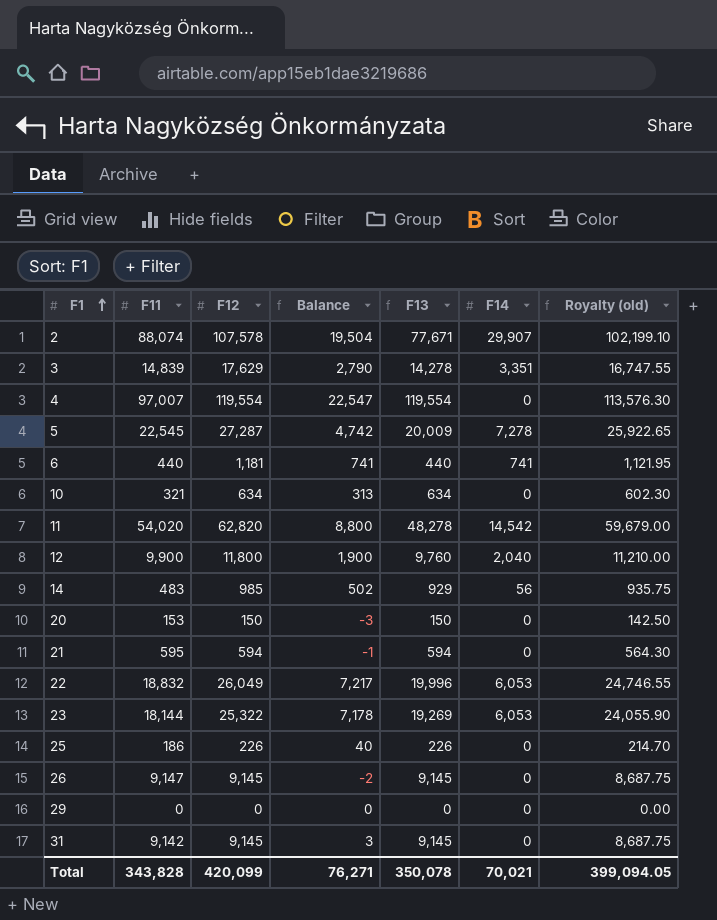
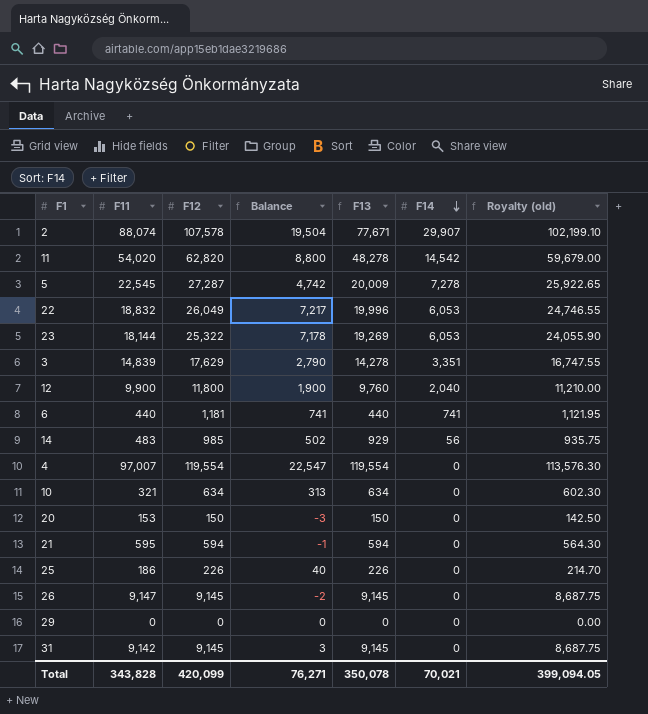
row order: F1 ascending -> F14 descending

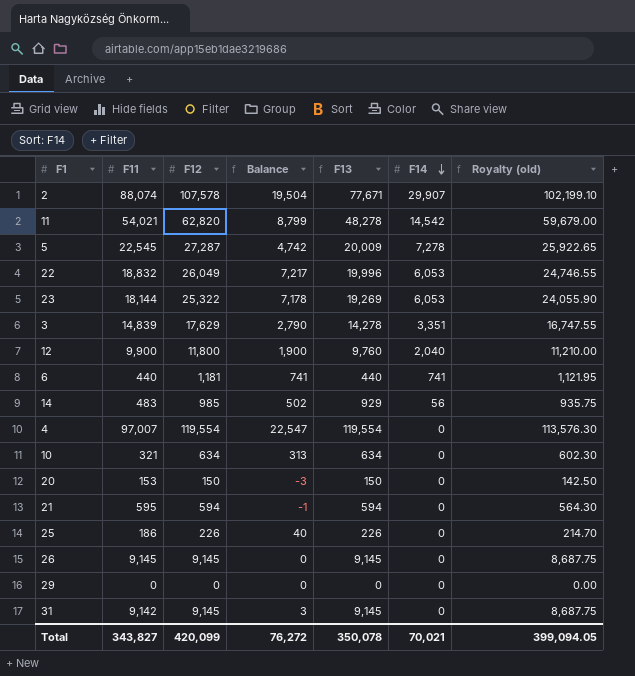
11 | F11: 54,020 -> 54,021
11 | Balance: 8,800 -> 8,799
26 | F11: 9,147 -> 9,145
26 | Balance: -2 -> 0
Total | F11: 343,828 -> 343,827
Total | Balance: 76,271 -> 76,272

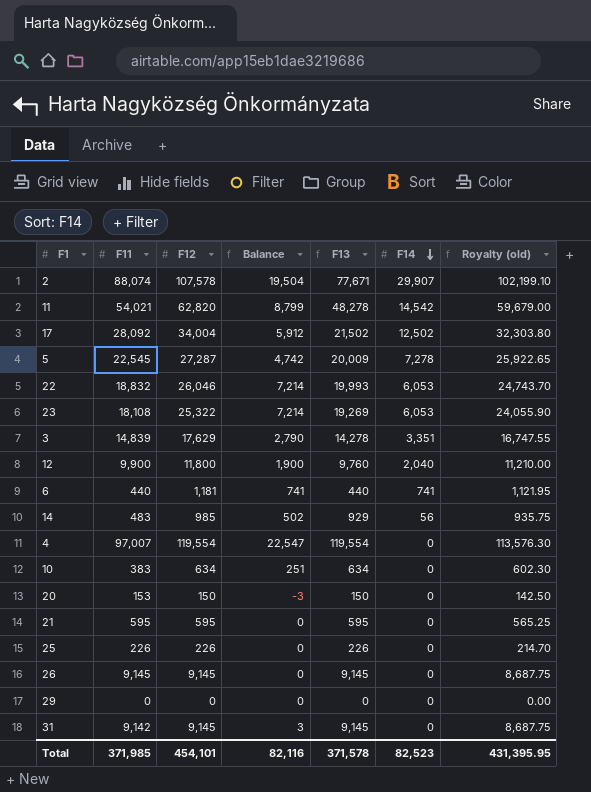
row 17: none -> 28,092 | 34,004 | 5,912 | 21,502 | 12,502 | 32,303.80
22 | F12: 26,049 -> 26,046
22 | Balance: 7,217 -> 7,214
22 | F13: 19,996 -> 19,993
22 | Royalty (old): 24,746.55 -> 24,743.70
23 | F11: 18,144 -> 18,108
23 | Balance: 7,178 -> 7,214
10 | F11: 321 -> 383
10 | Balance: 313 -> 251
21 | F12: 594 -> 595
21 | Balance: -1 -> 0
21 | F13: 594 -> 595
21 | Royalty (old): 564.30 -> 565.25
25 | F11: 186 -> 226
25 | Balance: 40 -> 0
Total | F11: 343,827 -> 371,985
Total | F12: 420,099 -> 454,101
Total | Balance: 76,272 -> 82,116
Total | F13: 350,078 -> 371,578
Total | F14: 70,021 -> 82,523
Total | Royalty (old): 399,094.05 -> 431,395.95

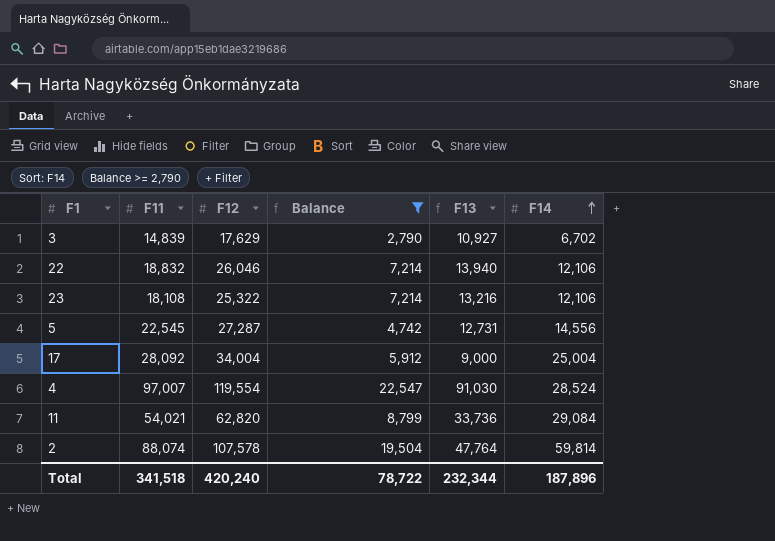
filter: none -> Balance >= 2,790
row order: F14 descending -> F14 ascending
column Royalty (old) | formula: [F12] * 0.95 -> none
3 | F13: 14,278 -> 10,927
3 | F14: 3,351 -> 6,702
22 | F13: 19,993 -> 13,940
22 | F14: 6,053 -> 12,106
23 | F13: 19,269 -> 13,216
23 | F14: 6,053 -> 12,106
5 | F13: 20,009 -> 12,731
5 | F14: 7,278 -> 14,556
17 | F13: 21,502 -> 9,000
17 | F14: 12,502 -> 25,004
4 | F13: 119,554 -> 91,030
4 | F14: 0 -> 28,524
11 | F13: 48,278 -> 33,736
11 | F14: 14,542 -> 29,084
2 | F13: 77,671 -> 47,764
2 | F14: 29,907 -> 59,814
Total | F11: 371,985 -> 341,518
Total | F12: 454,101 -> 420,240
Total | Balance: 82,116 -> 78,722
Total | F13: 371,578 -> 232,344
Total | F14: 82,523 -> 187,896

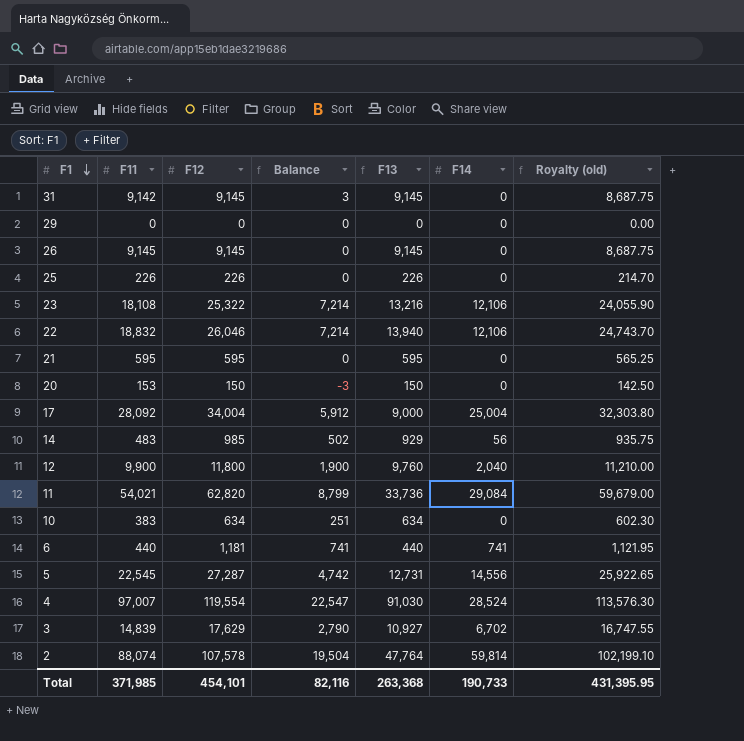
filter: Balance >= 2,790 -> none
row order: F14 ascending -> F1 descending
column Royalty (old) | formula: none -> [F12] * 0.95
Total | F11: 341,518 -> 371,985
Total | F12: 420,240 -> 454,101
Total | Balance: 78,722 -> 82,116
Total | F13: 232,344 -> 263,368
Total | F14: 187,896 -> 190,733

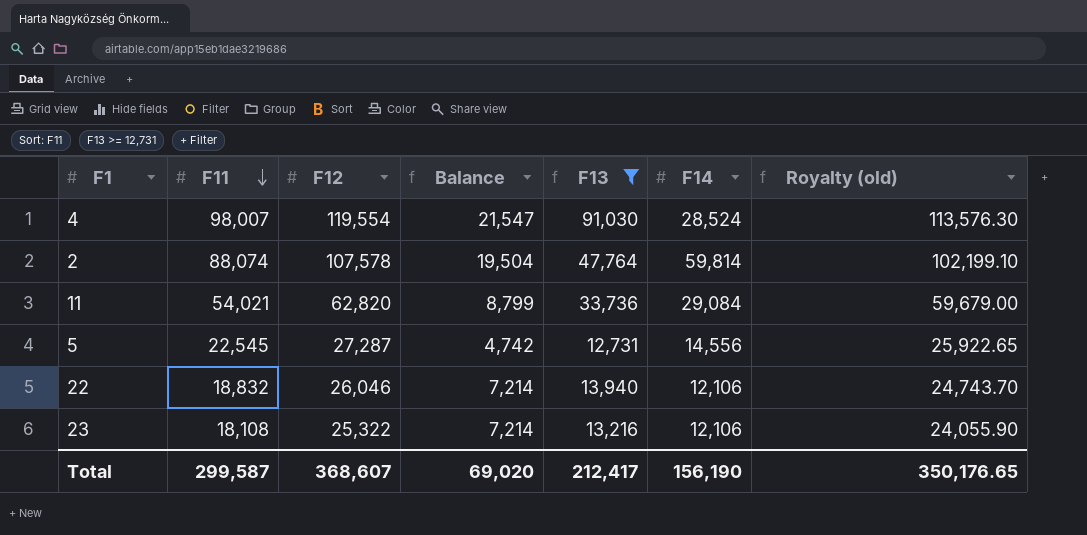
filter: none -> F13 >= 12,731
row order: F1 descending -> F11 descending
4 | F11: 97,007 -> 98,007
4 | Balance: 22,547 -> 21,547
Total | F11: 371,985 -> 299,587
Total | F12: 454,101 -> 368,607
Total | Balance: 82,116 -> 69,020
Total | F13: 263,368 -> 212,417
Total | F14: 190,733 -> 156,190
Total | Royalty (old): 431,395.95 -> 350,176.65

